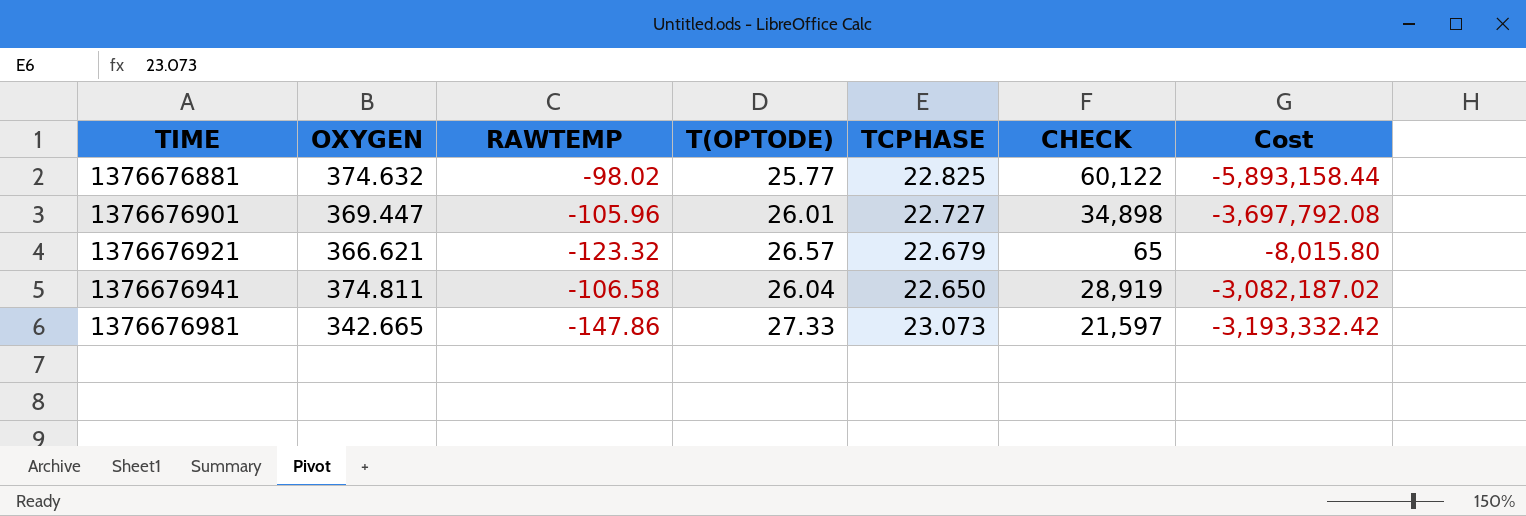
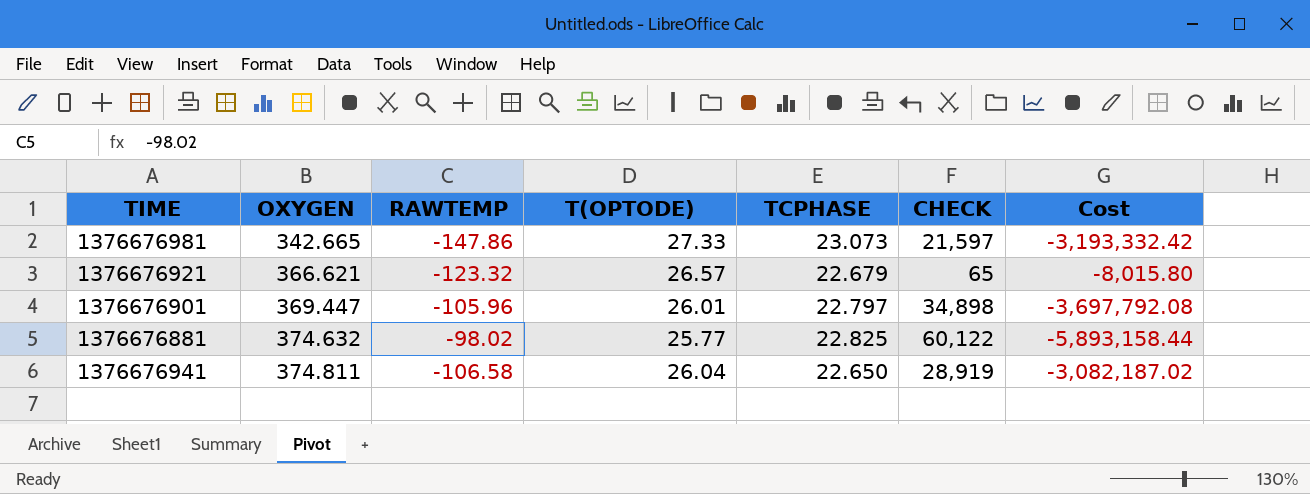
row order: TIME ascending -> OXYGEN ascending
1376676901 | TCPHASE: 22.727 -> 22.797

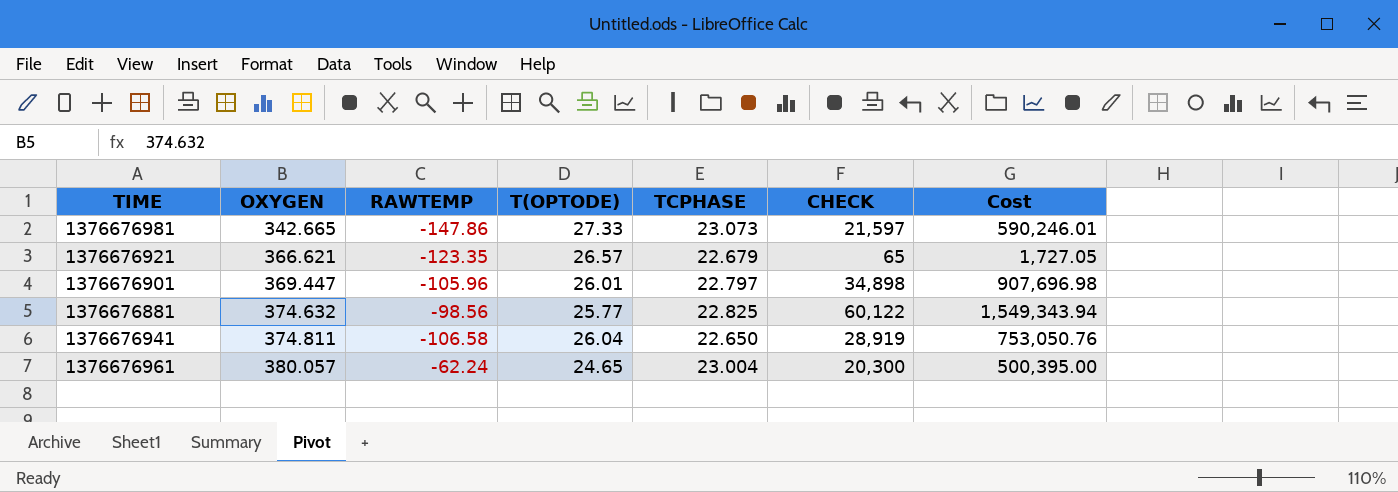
column Cost | formula: [RAWTEMP] * [CHECK] -> [T(OPTODE)] * [CHECK]
1376676921 | RAWTEMP: -123.32 -> -123.35
1376676881 | RAWTEMP: -98.02 -> -98.56
row 1376676961: none -> 380.057 | -62.24 | 24.65 | 23.004 | 20,300 | 500,395.00

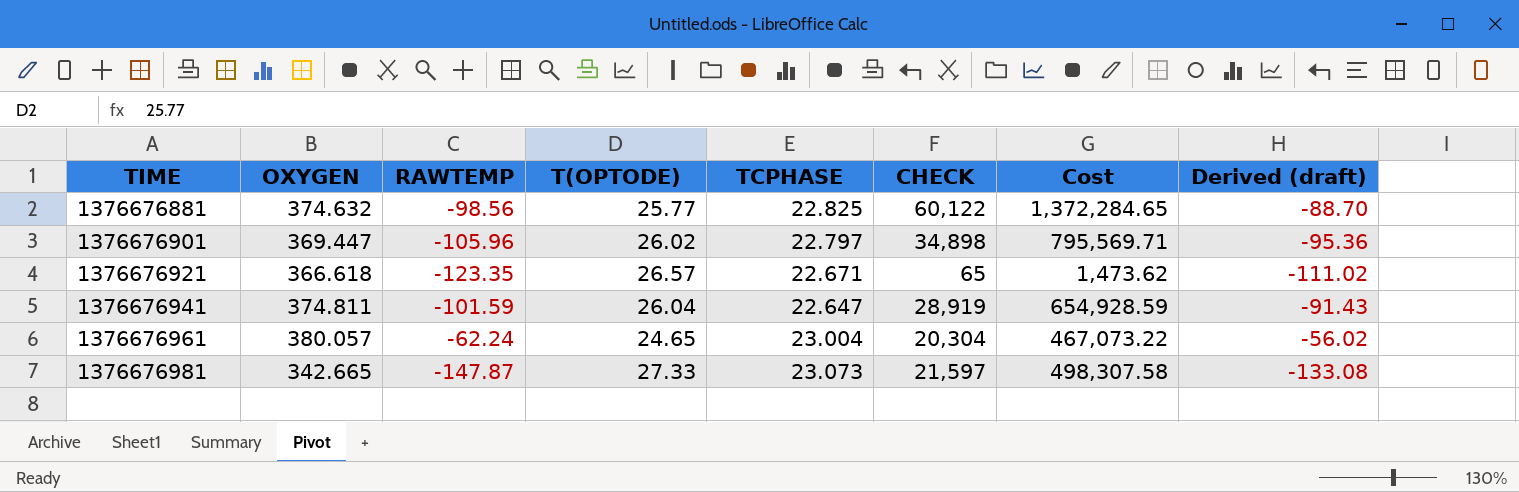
row order: OXYGEN ascending -> TIME ascending
column Cost | formula: [T(OPTODE)] * [CHECK] -> [TCPHASE] * [CHECK]
column Derived (draft) | formula: none -> [RAWTEMP] * 0.9
1376676901 | T(OPTODE): 26.01 -> 26.02
1376676921 | OXYGEN: 366.621 -> 366.618
1376676921 | TCPHASE: 22.679 -> 22.671
1376676941 | RAWTEMP: -106.58 -> -101.59
1376676941 | TCPHASE: 22.650 -> 22.647
1376676961 | CHECK: 20,300 -> 20,304
1376676981 | RAWTEMP: -147.86 -> -147.87

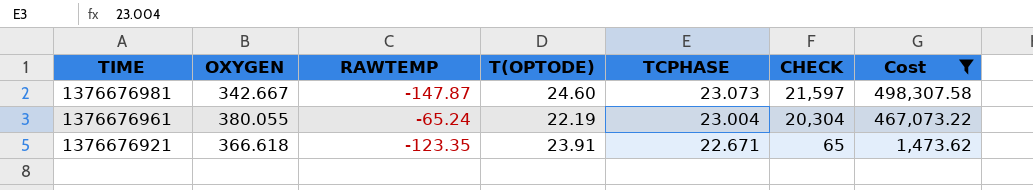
filter: none -> Cost <= 498,307.58
row order: TIME ascending -> TIME descending
column Derived (draft) | formula: [RAWTEMP] * 0.9 -> none
1376676981 | OXYGEN: 342.665 -> 342.667
1376676981 | T(OPTODE): 27.33 -> 24.60
1376676961 | OXYGEN: 380.057 -> 380.055
1376676961 | RAWTEMP: -62.24 -> -65.24
1376676961 | T(OPTODE): 24.65 -> 22.19
1376676921 | T(OPTODE): 26.57 -> 23.91

